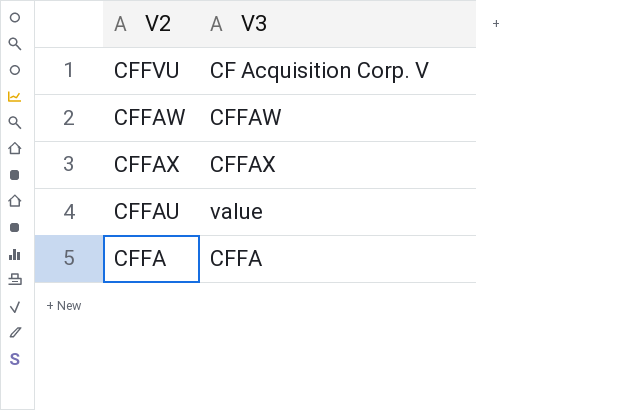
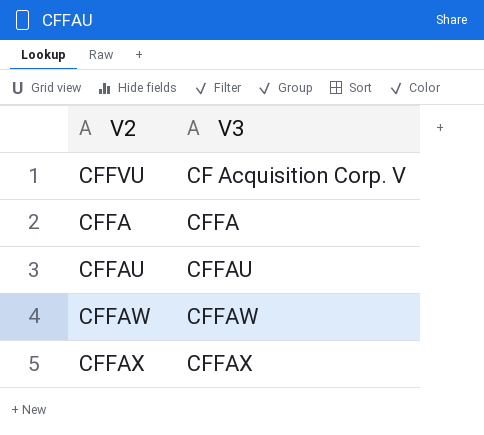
row order: none -> V3 ascending
CFFAU | V3: value -> CFFAU

